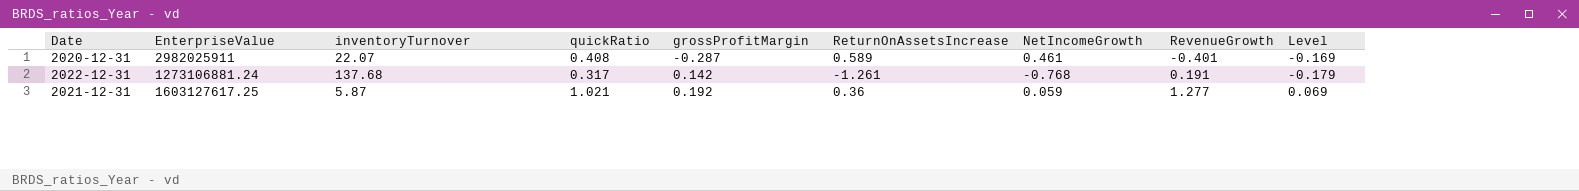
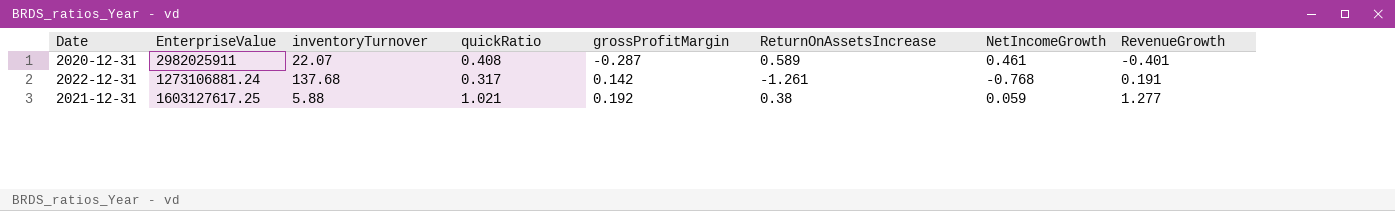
column Level | formula: [grossProfitMargin] * [ReturnOnAssetsIncrease] -> none
2021-12-31 | inventoryTurnover: 5.87 -> 5.88
2021-12-31 | ReturnOnAssetsIncrease: 0.36 -> 0.38

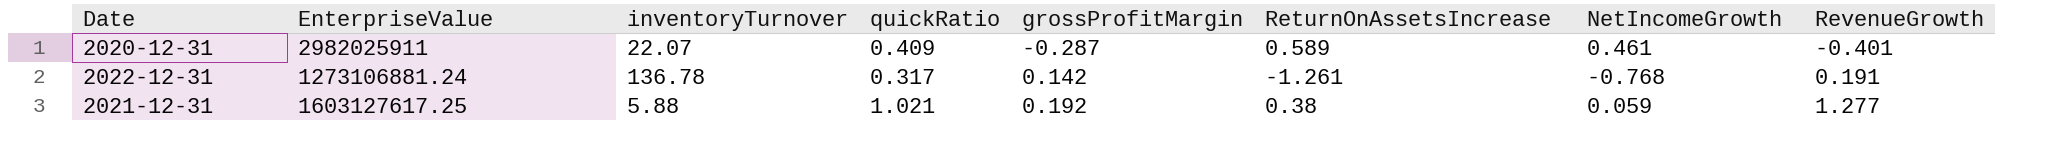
2020-12-31 | quickRatio: 0.408 -> 0.409
2022-12-31 | inventoryTurnover: 137.68 -> 136.78

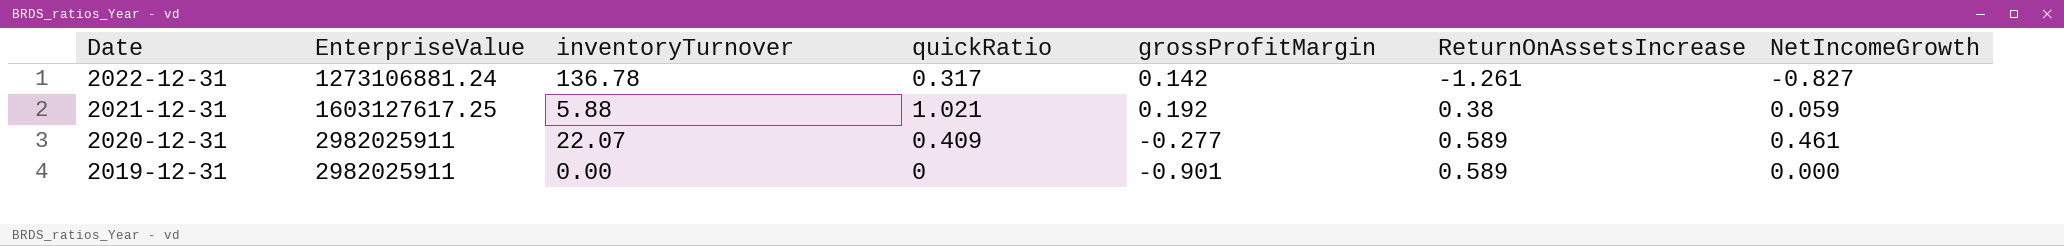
row order: grossProfitMargin ascending -> Date descending
column RevenueGrowth | position: 8 -> none
2022-12-31 | NetIncomeGrowth: -0.768 -> -0.827
2020-12-31 | grossProfitMargin: -0.287 -> -0.277
row 2019-12-31: none -> 2982025911 | 0.00 | 0 | -0.901 | 0.589 | 0.000

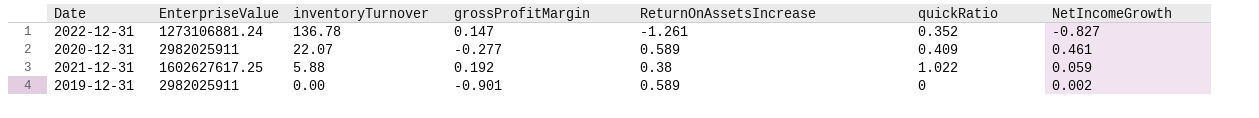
row order: Date descending -> inventoryTurnover descending
column quickRatio | position: 4 -> 6
2022-12-31 | grossProfitMargin: 0.142 -> 0.147
2022-12-31 | quickRatio: 0.317 -> 0.352
2021-12-31 | EnterpriseValue: 1603127617.25 -> 1602627617.25
2021-12-31 | quickRatio: 1.021 -> 1.022
2019-12-31 | NetIncomeGrowth: 0.000 -> 0.002

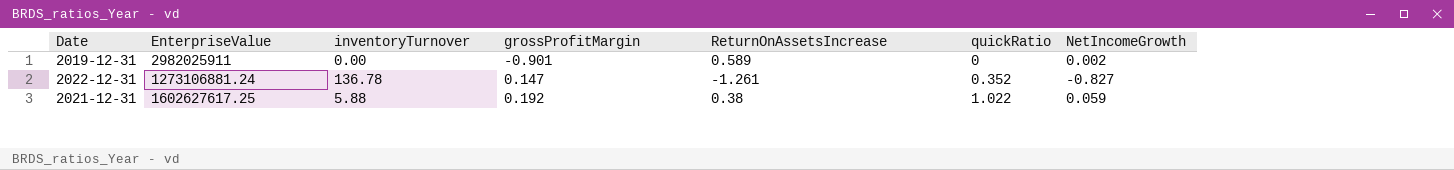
row order: inventoryTurnover descending -> grossProfitMargin ascending
row 2020-12-31: 2982025911 | 22.07 | -0.277 | 0.589 | 0.409 | 0.461 -> none

